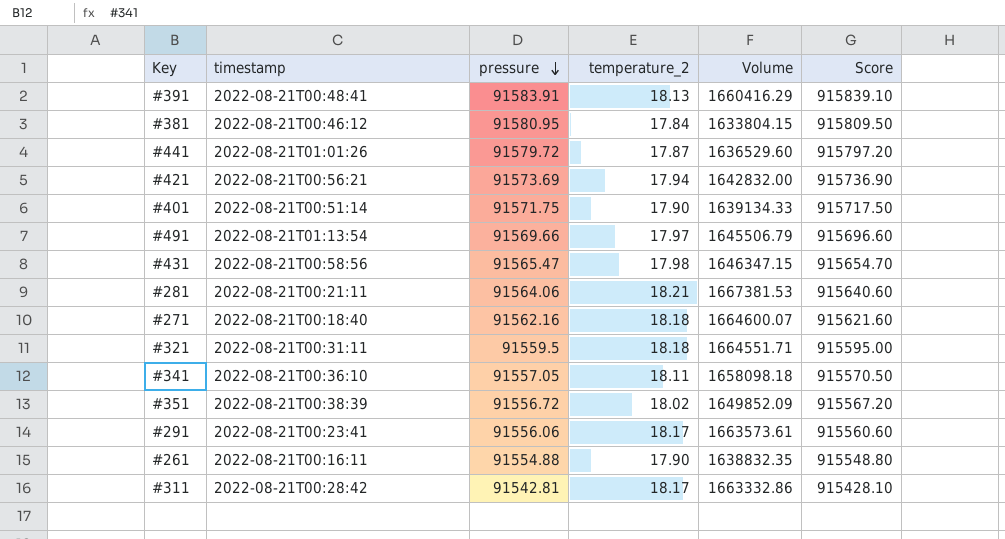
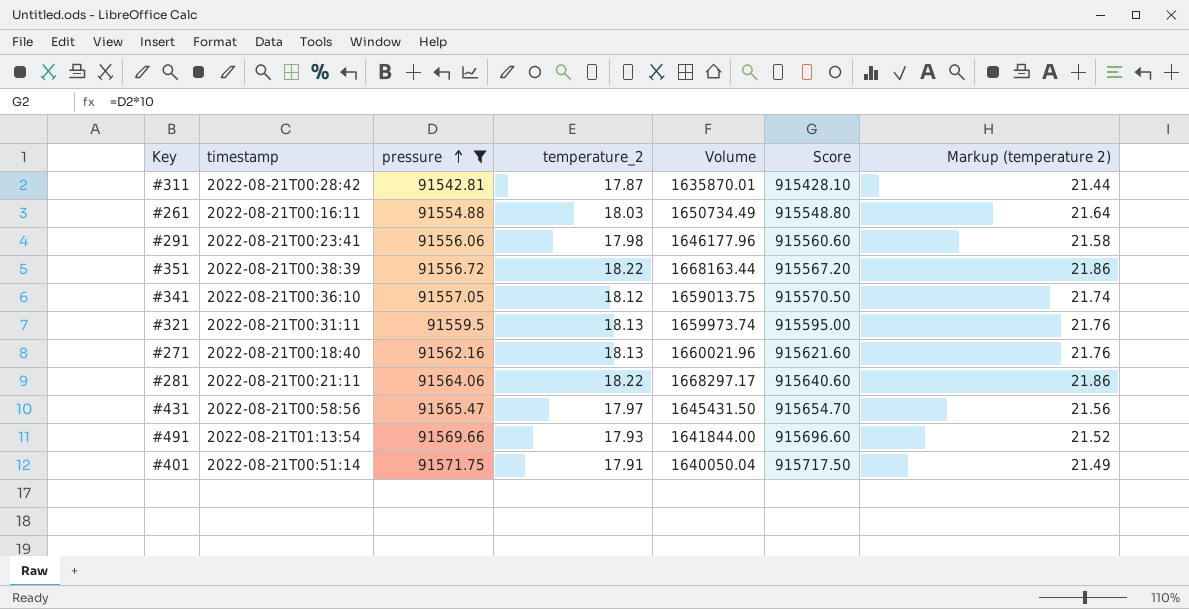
filter: none -> pressure <= 91571.75
row order: pressure descending -> pressure ascending
column Markup (temperature 2) | formula: none -> [temperature_2] * 1.2
#311 | temperature_2: 18.17 -> 17.87
#311 | Volume: 1663332.86 -> 1635870.01
#261 | temperature_2: 17.90 -> 18.03
#261 | Volume: 1638832.35 -> 1650734.49
#291 | temperature_2: 18.17 -> 17.98
#291 | Volume: 1663573.61 -> 1646177.96
#351 | temperature_2: 18.02 -> 18.22
#351 | Volume: 1649852.09 -> 1668163.44
#341 | temperature_2: 18.11 -> 18.12
#341 | Volume: 1658098.18 -> 1659013.75
#321 | temperature_2: 18.18 -> 18.13
#321 | Volume: 1664551.71 -> 1659973.74
#271 | temperature_2: 18.18 -> 18.13
#271 | Volume: 1664600.07 -> 1660021.96
#281 | temperature_2: 18.21 -> 18.22
#281 | Volume: 1667381.53 -> 1668297.17
#431 | temperature_2: 17.98 -> 17.97
#431 | Volume: 1646347.15 -> 1645431.50
#491 | temperature_2: 17.97 -> 17.93
#491 | Volume: 1645506.79 -> 1641844.00
#401 | temperature_2: 17.90 -> 17.91
#401 | Volume: 1639134.33 -> 1640050.04

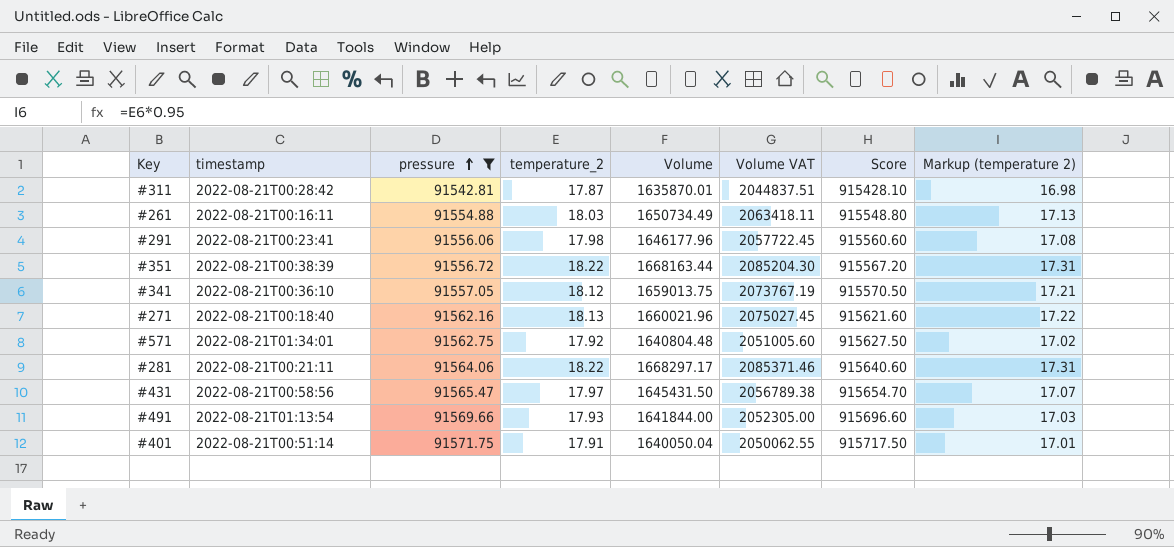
column Volume VAT | formula: none -> [Volume] * 1.25
column Markup (temperature 2) | formula: [temperature_2] * 1.2 -> [temperature_2] * 0.95
row #321: 2022-08-21T00:31:11 | 91559.5 | 18.13 | 1659973.74 | 915595.00 | 21.76 -> none
row #571: none -> 2022-08-21T01:34:01 | 91562.75 | 17.92 | 1640804.48 | 2051005.60 | 915627.50 | 17.02

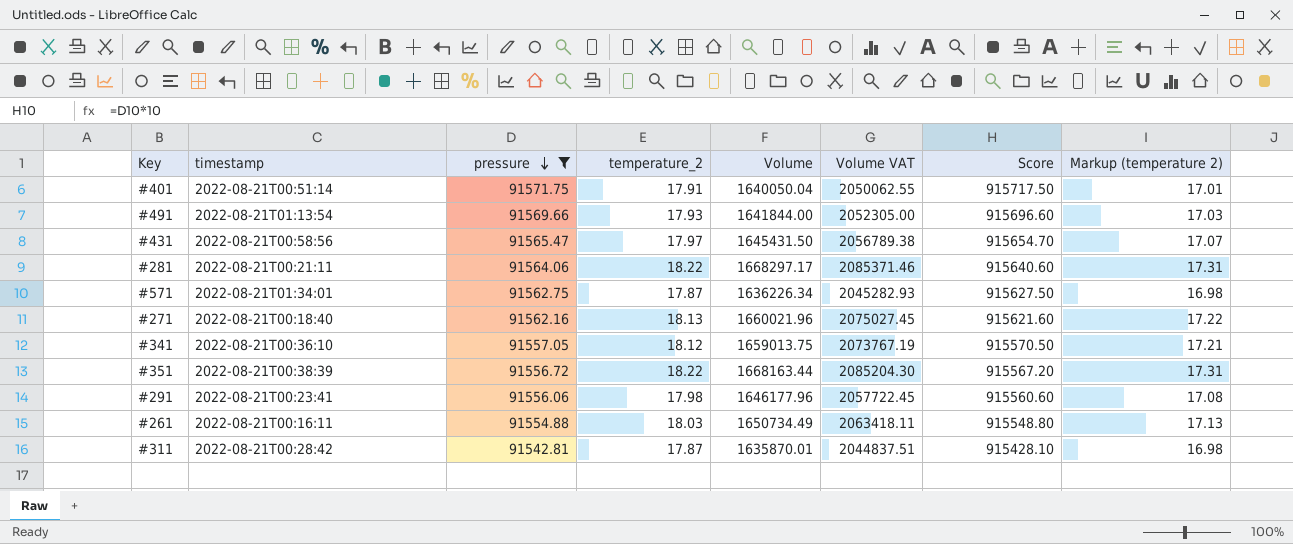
row order: pressure ascending -> pressure descending
#571 | temperature_2: 17.92 -> 17.87
#571 | Volume: 1640804.48 -> 1636226.34
#571 | Volume VAT: 2051005.60 -> 2045282.93
#571 | Markup (temperature 2): 17.02 -> 16.98

